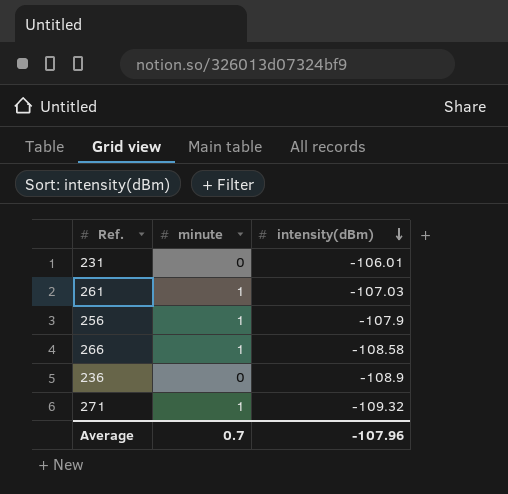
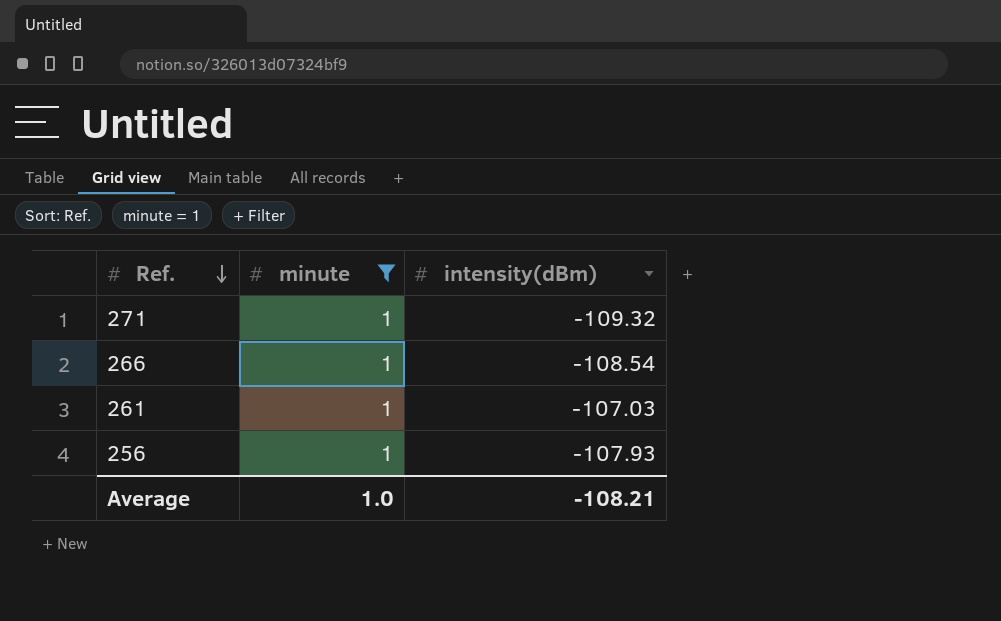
filter: none -> minute = 1
row order: intensity(dBm) descending -> Ref. descending
266 | intensity(dBm): -108.58 -> -108.54
256 | intensity(dBm): -107.9 -> -107.93
Average | minute: 0.7 -> 1.0
Average | intensity(dBm): -107.96 -> -108.21

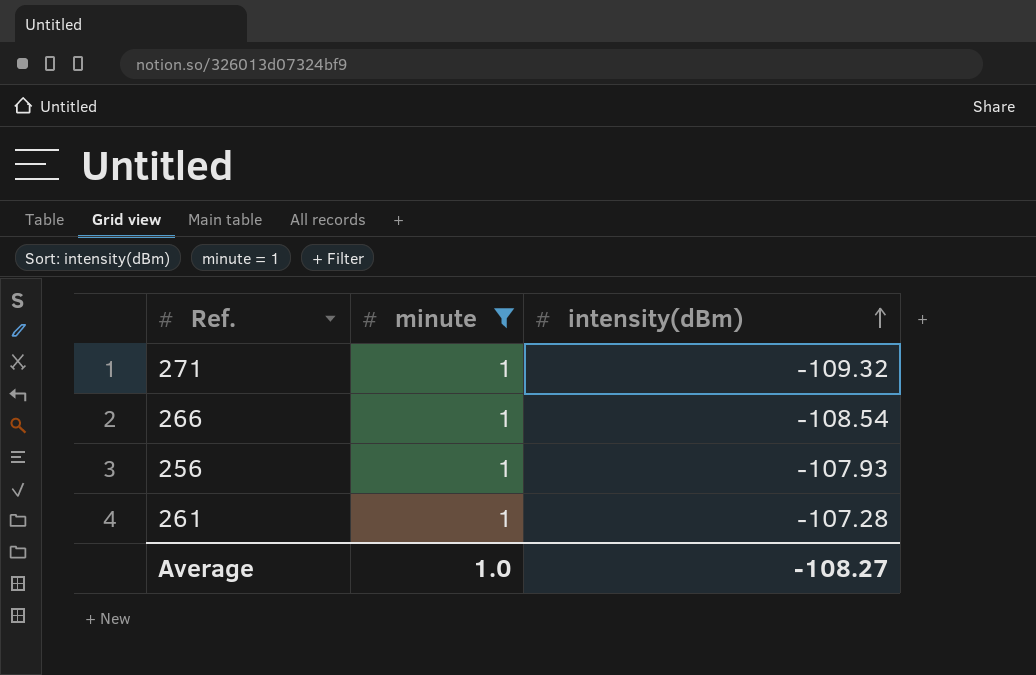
row order: Ref. descending -> intensity(dBm) ascending
261 | intensity(dBm): -107.03 -> -107.28
Average | intensity(dBm): -108.21 -> -108.27

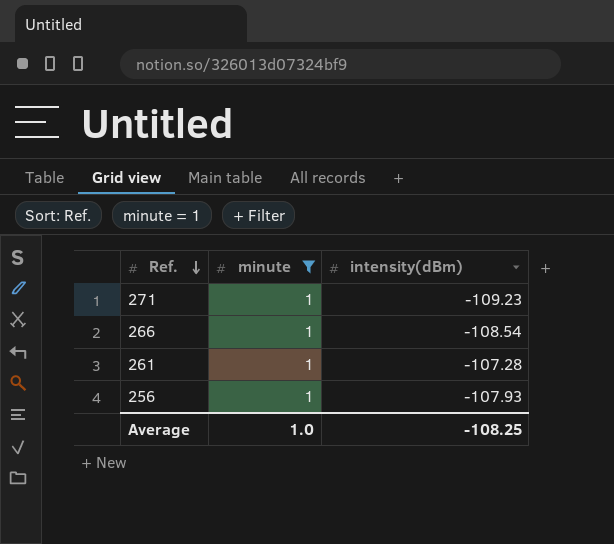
row order: intensity(dBm) ascending -> Ref. descending
271 | intensity(dBm): -109.32 -> -109.23
Average | intensity(dBm): -108.27 -> -108.25

